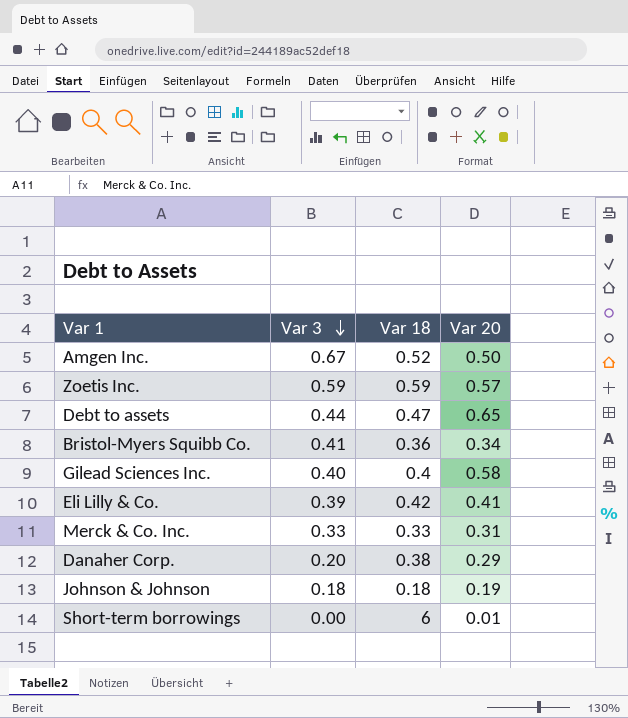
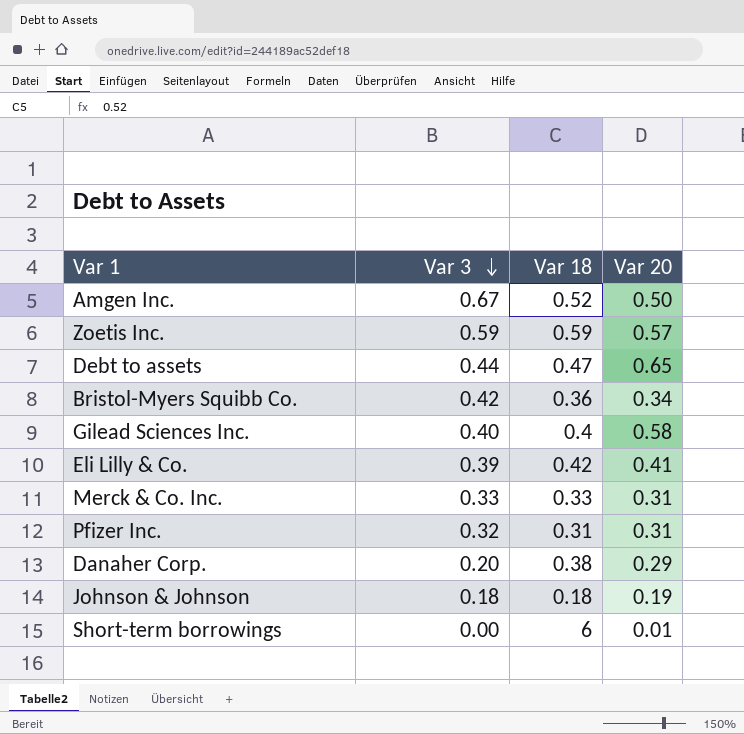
Bristol-Myers Squibb Co. | Var 3: 0.41 -> 0.42
row Pfizer Inc.: none -> 0.32 | 0.31 | 0.31

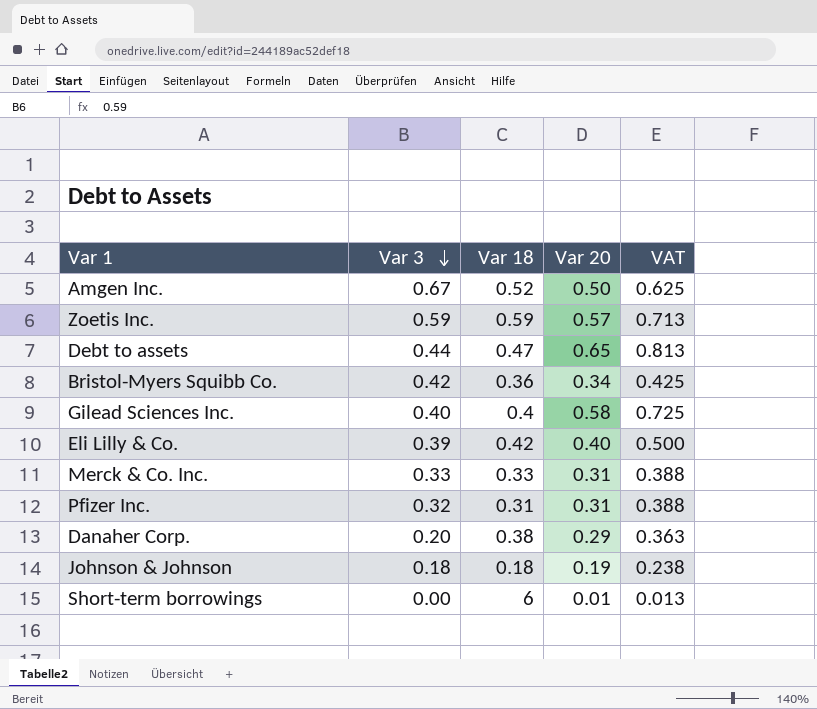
column VAT | formula: none -> [Var 20] * 1.25
Eli Lilly & Co. | Var 20: 0.41 -> 0.40

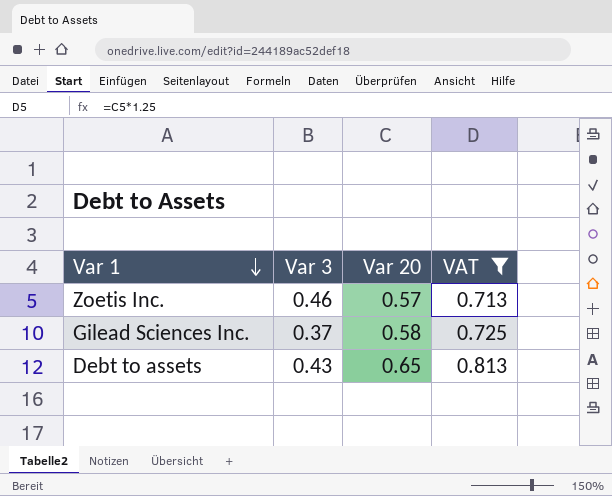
filter: none -> VAT >= 0.713
row order: Var 3 descending -> Var 1 descending
column Var 18 | position: 3 -> none
Zoetis Inc. | Var 3: 0.59 -> 0.46
Gilead Sciences Inc. | Var 3: 0.40 -> 0.37
Debt to assets | Var 3: 0.44 -> 0.43

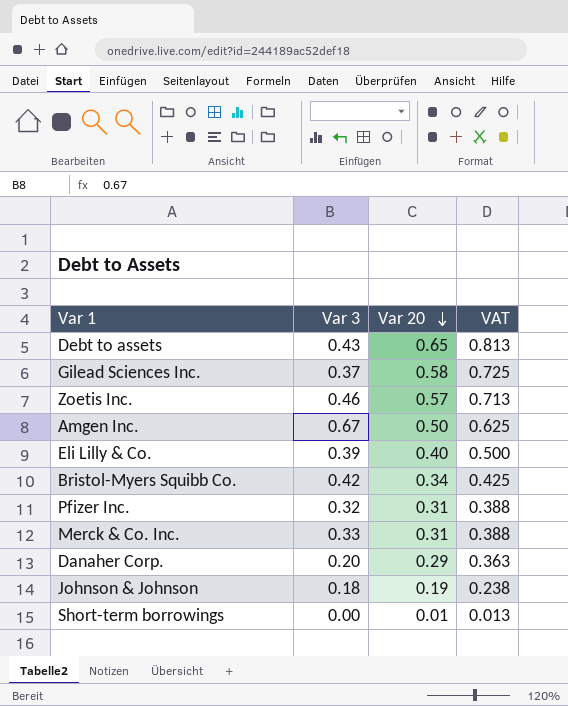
filter: VAT >= 0.713 -> none
row order: Var 1 descending -> Var 20 descending

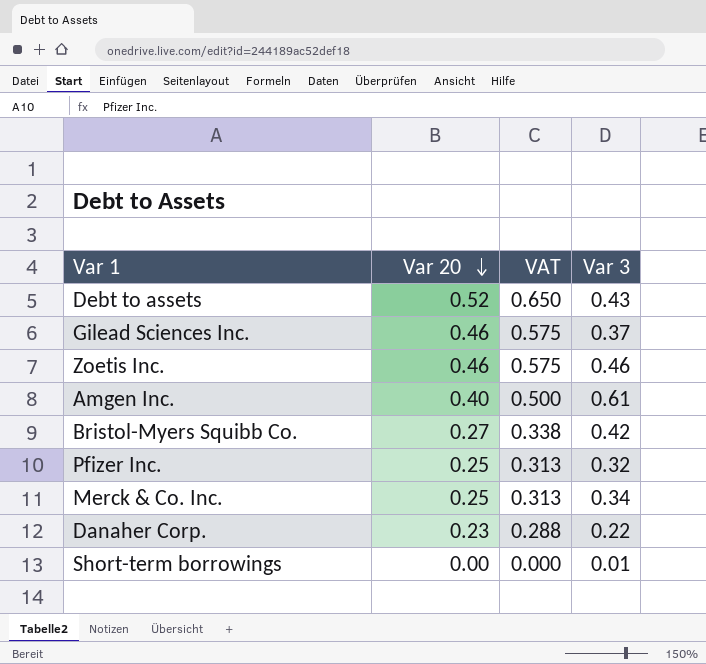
column Var 3 | position: 2 -> 4
row Eli Lilly & Co.: 0.39 | 0.40 | 0.500 -> none
row Johnson & Johnson: 0.18 | 0.19 | 0.238 -> none
Debt to assets | Var 20: 0.65 -> 0.52
Debt to assets | VAT: 0.813 -> 0.650
Gilead Sciences Inc. | Var 20: 0.58 -> 0.46
Gilead Sciences Inc. | VAT: 0.725 -> 0.575
Zoetis Inc. | Var 20: 0.57 -> 0.46
Zoetis Inc. | VAT: 0.713 -> 0.575
Amgen Inc. | Var 20: 0.50 -> 0.40
Amgen Inc. | VAT: 0.625 -> 0.500
Amgen Inc. | Var 3: 0.67 -> 0.61
Bristol-Myers Squibb Co. | Var 20: 0.34 -> 0.27
Bristol-Myers Squibb Co. | VAT: 0.425 -> 0.338
Pfizer Inc. | Var 20: 0.31 -> 0.25
Pfizer Inc. | VAT: 0.388 -> 0.313
Merck & Co. Inc. | Var 20: 0.31 -> 0.25
Merck & Co. Inc. | VAT: 0.388 -> 0.313
Merck & Co. Inc. | Var 3: 0.33 -> 0.34
Danaher Corp. | Var 20: 0.29 -> 0.23
Danaher Corp. | VAT: 0.363 -> 0.288
Danaher Corp. | Var 3: 0.20 -> 0.22
Short-term borrowings | Var 20: 0.01 -> 0.00
Short-term borrowings | VAT: 0.013 -> 0.000
Short-term borrowings | Var 3: 0.00 -> 0.01

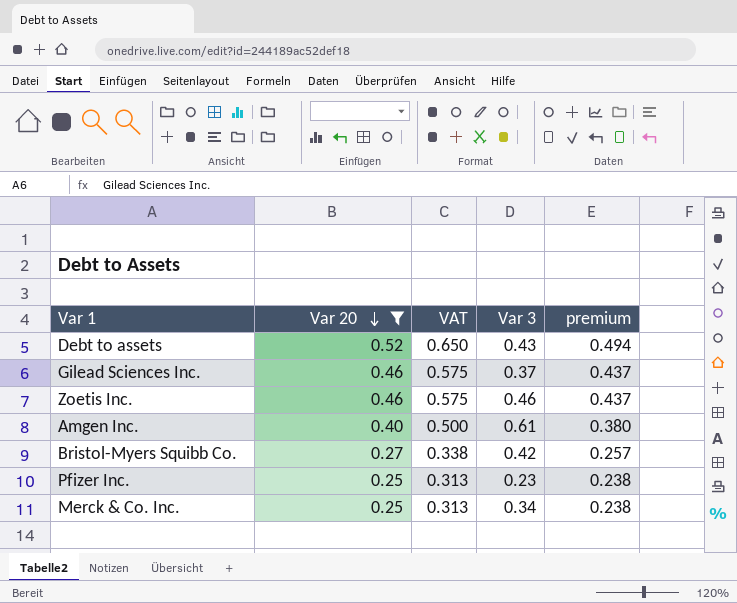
filter: none -> Var 20 >= 0.25
column premium | formula: none -> [Var 20] * 0.95
Pfizer Inc. | Var 3: 0.32 -> 0.23

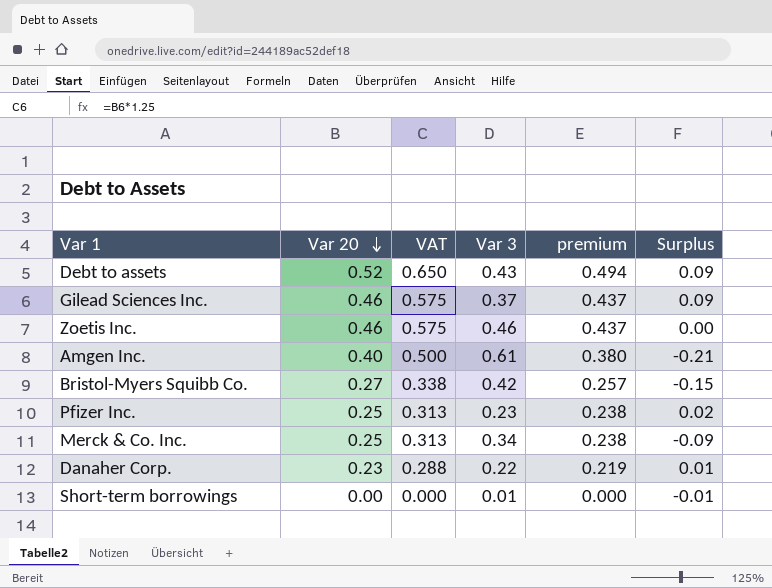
filter: Var 20 >= 0.25 -> none
column Surplus | formula: none -> [Var 20] - [Var 3]

